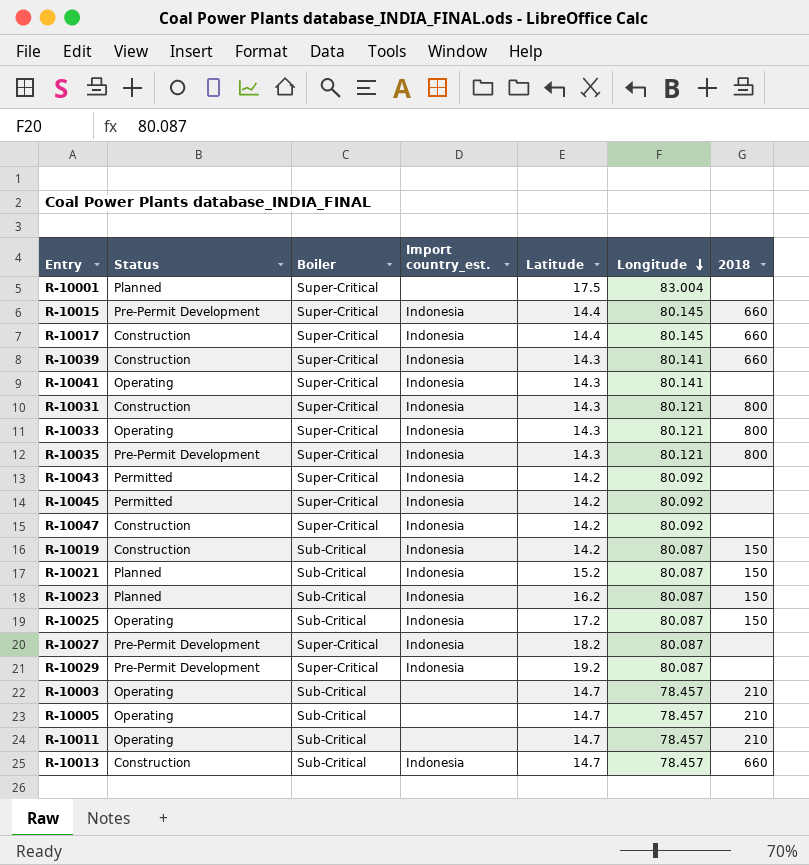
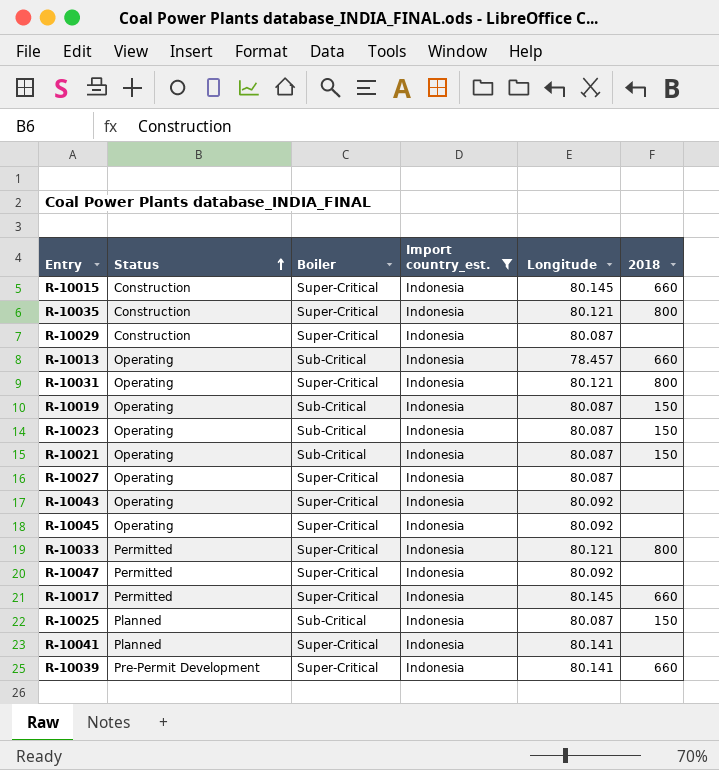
filter: none -> Import country_est. = Indonesia
row order: Longitude descending -> Status ascending
column Latitude | position: 5 -> none
R-10015 | Status: Pre-Permit Development -> Construction
R-10035 | Status: Pre-Permit Development -> Construction
R-10029 | Status: Pre-Permit Development -> Construction
R-10013 | Status: Construction -> Operating
R-10031 | Status: Construction -> Operating
R-10019 | Status: Construction -> Operating
R-10023 | Status: Planned -> Operating
R-10021 | Status: Planned -> Operating
R-10027 | Status: Pre-Permit Development -> Operating
R-10043 | Status: Permitted -> Operating
R-10045 | Status: Permitted -> Operating
R-10033 | Status: Operating -> Permitted
R-10047 | Status: Construction -> Permitted
R-10017 | Status: Construction -> Permitted
R-10025 | Status: Operating -> Planned
R-10041 | Status: Operating -> Planned
R-10039 | Status: Construction -> Pre-Permit Development

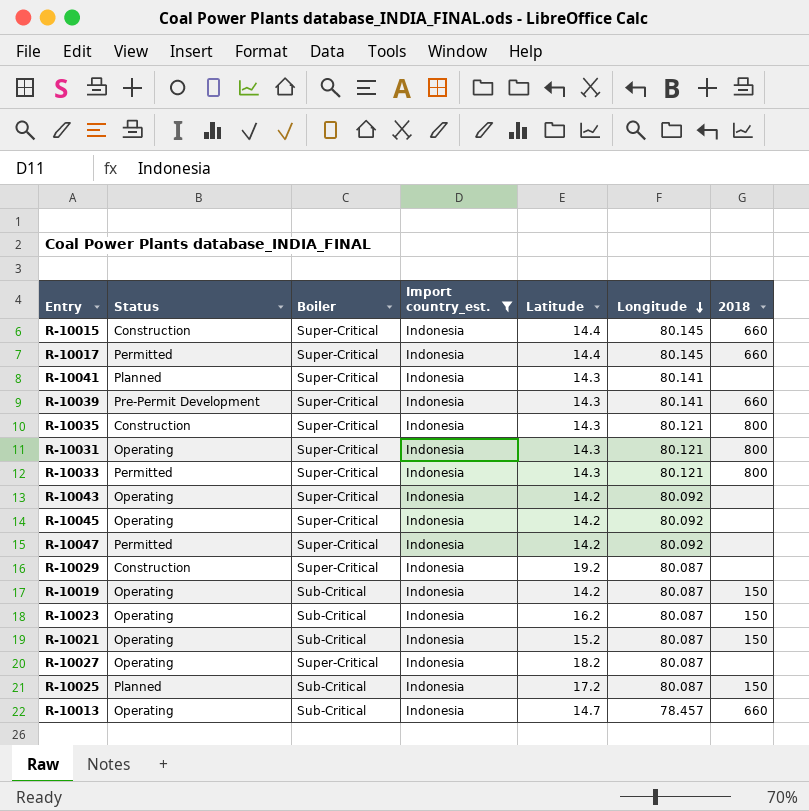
row order: Status ascending -> Longitude descending
column Latitude | position: none -> 5

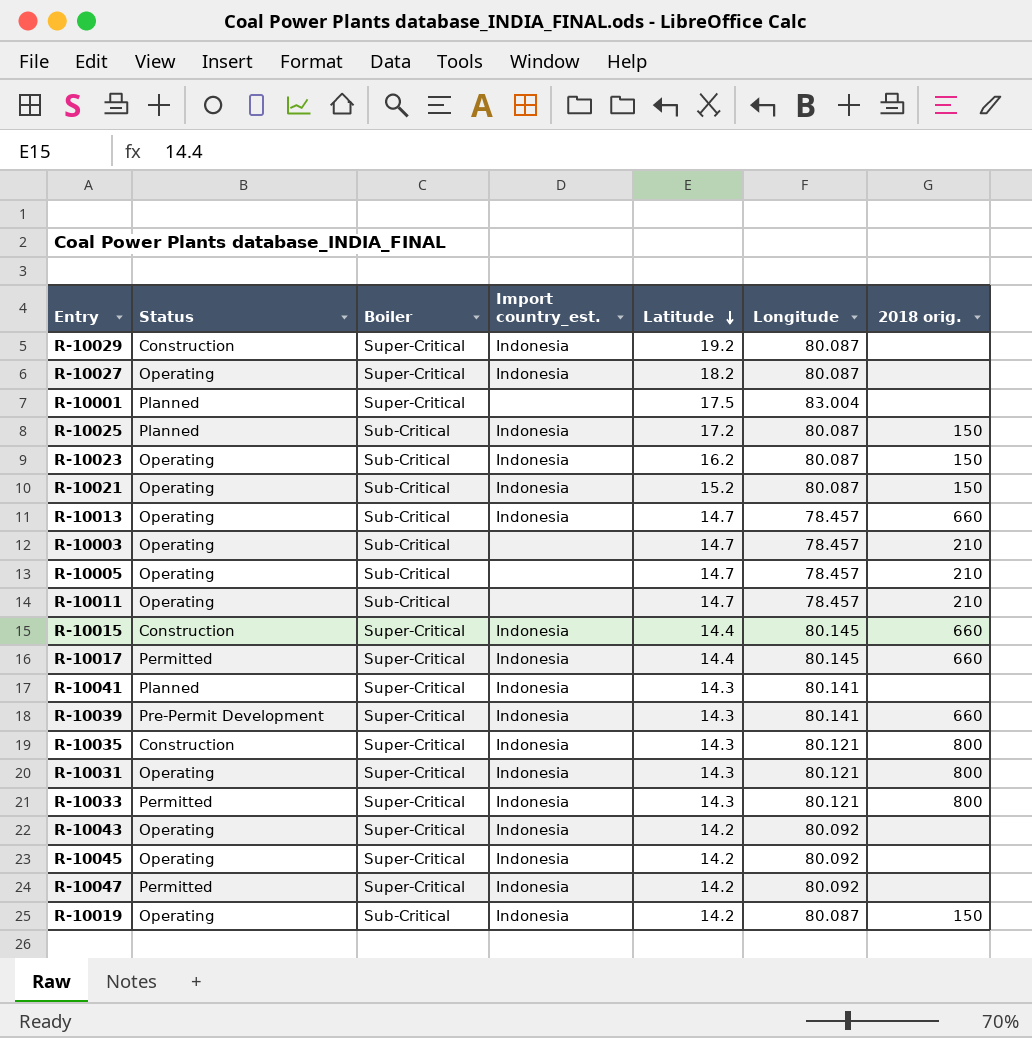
filter: Import country_est. = Indonesia -> none
row order: Longitude descending -> Latitude descending
column name: 2018 -> 2018 orig.

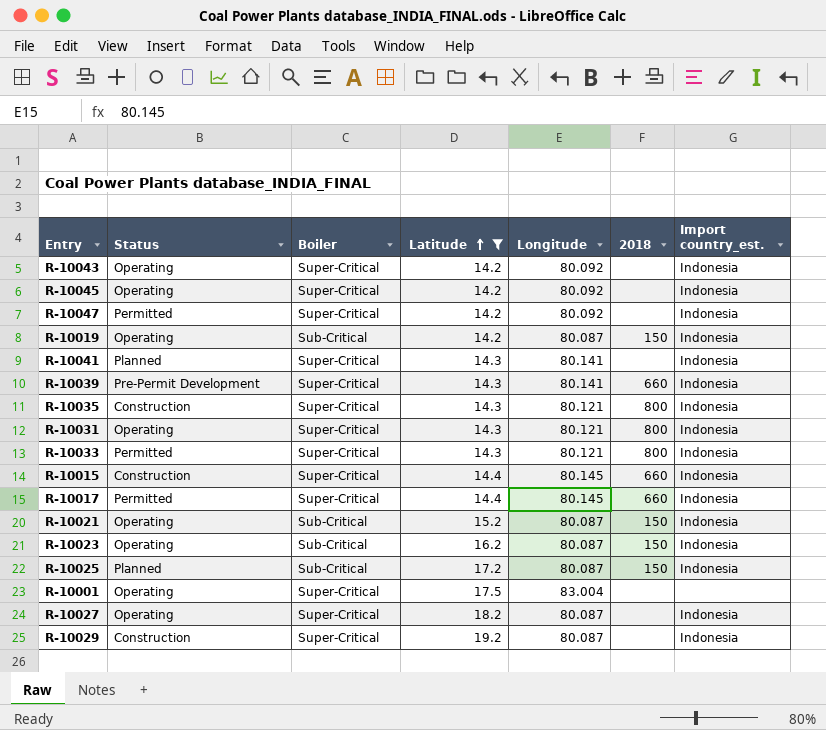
filter: none -> Latitude != 14.7
row order: Latitude descending -> Latitude ascending
column name: 2018 orig. -> 2018
column Import country_est. | position: 4 -> 7
R-10001 | Status: Planned -> Operating

